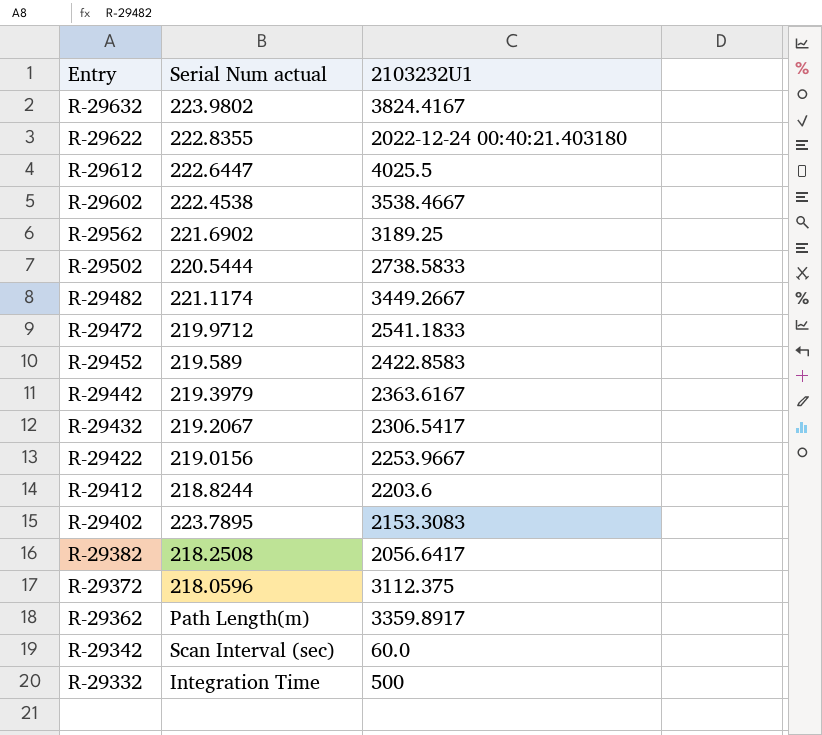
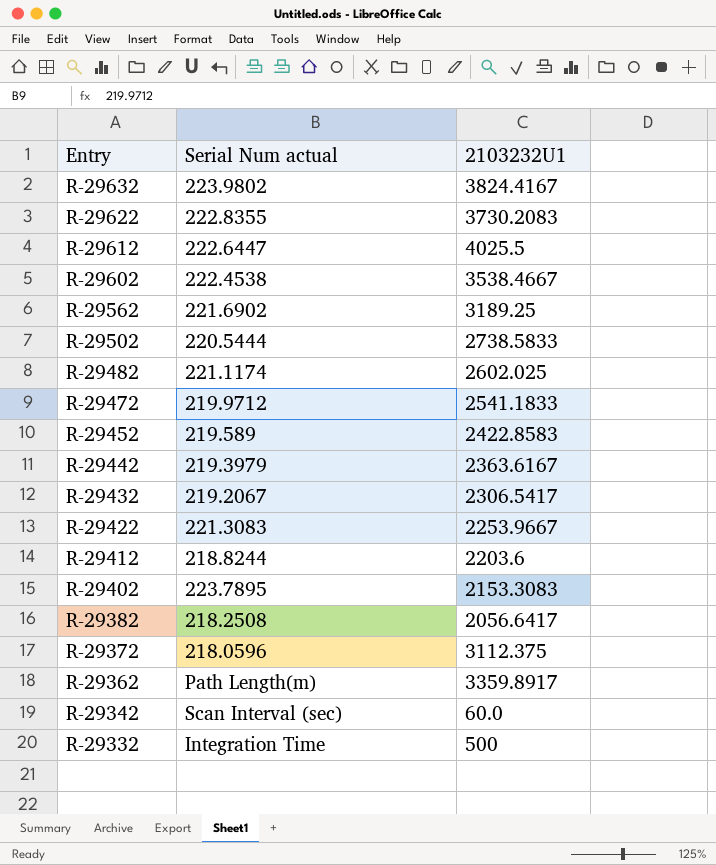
R-29622 | 2103232U1: 2022-12-24 00:40:21.403180 -> 3730.2083
R-29482 | 2103232U1: 3449.2667 -> 2602.025
R-29422 | Serial Num actual: 219.0156 -> 221.3083

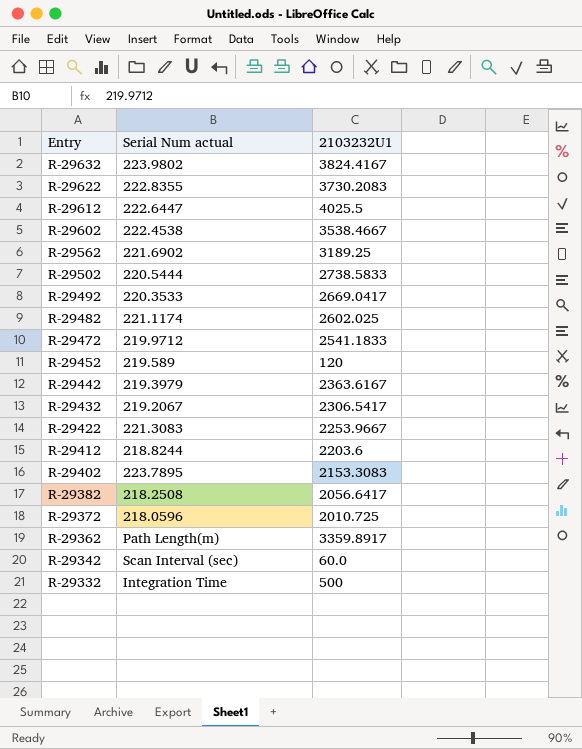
row R-29492: none -> 220.3533 | 2669.0417
R-29452 | 2103232U1: 2422.8583 -> 120
R-29372 | 2103232U1: 3112.375 -> 2010.725

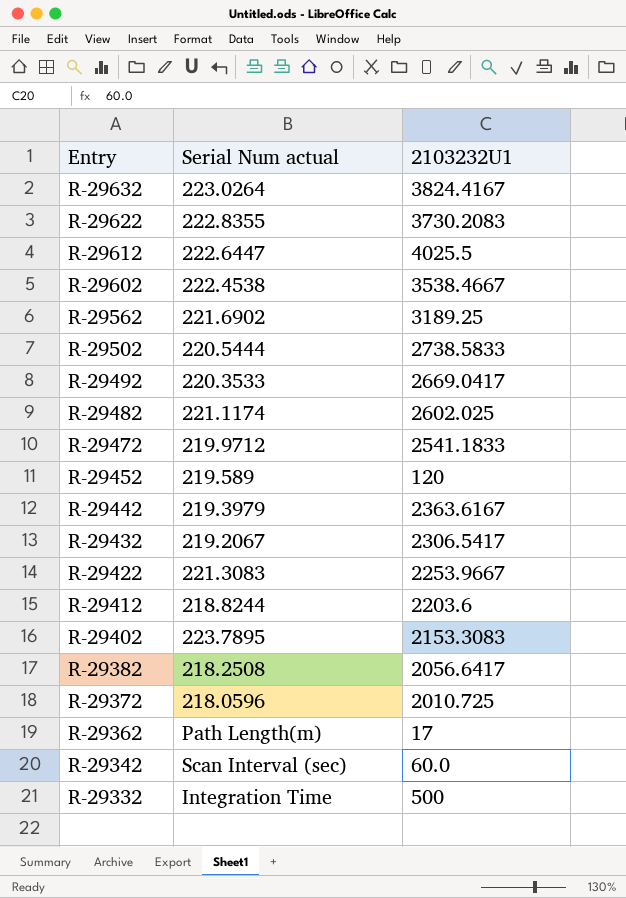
R-29632 | Serial Num actual: 223.9802 -> 223.0264
R-29362 | 2103232U1: 3359.8917 -> 17

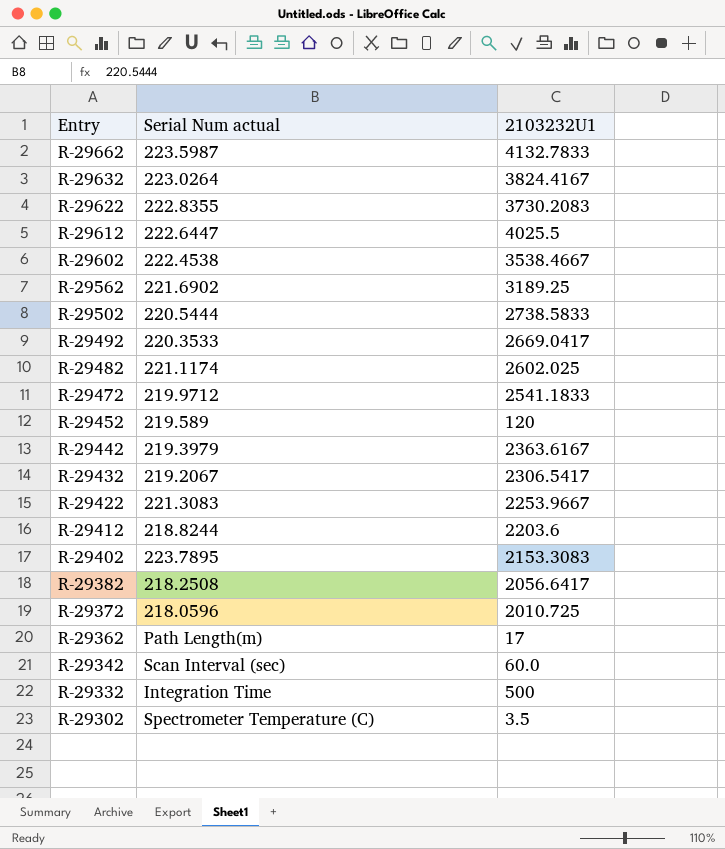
row R-29662: none -> 223.5987 | 4132.7833
row R-29302: none -> Spectrometer Temperature (C) | 3.5

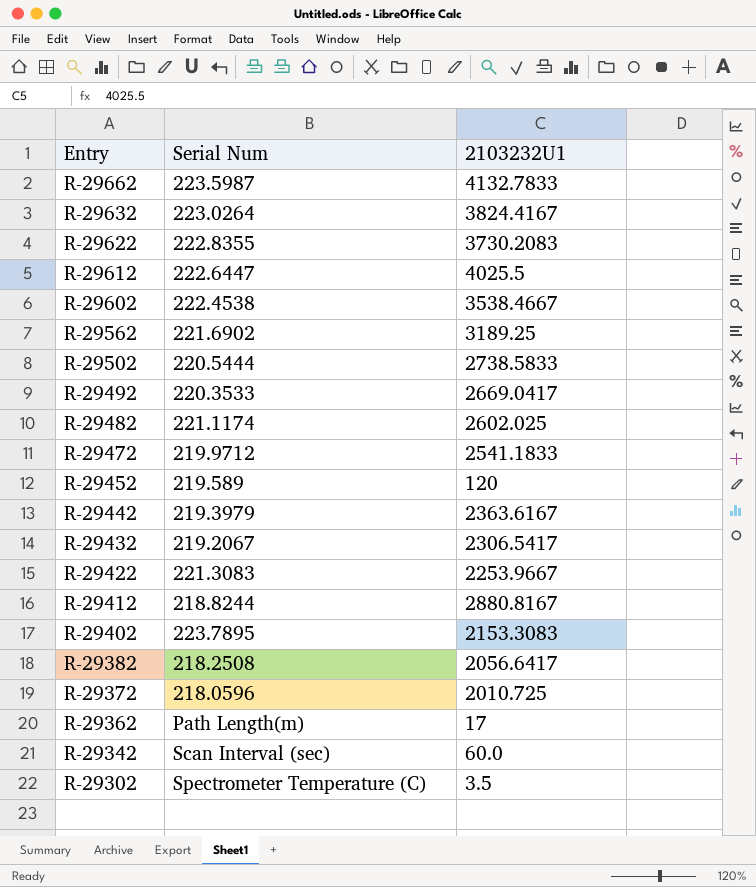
column name: Serial Num actual -> Serial Num
row R-29332: Integration Time | 500 -> none
R-29412 | 2103232U1: 2203.6 -> 2880.8167

